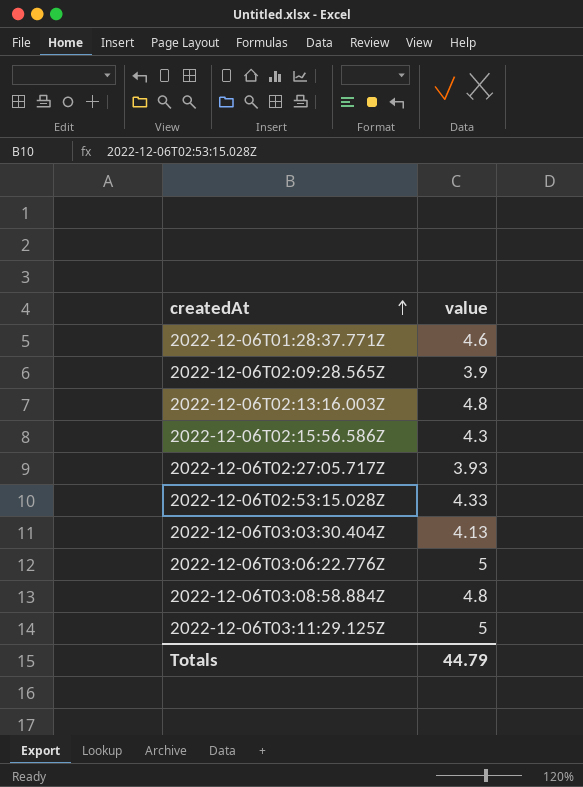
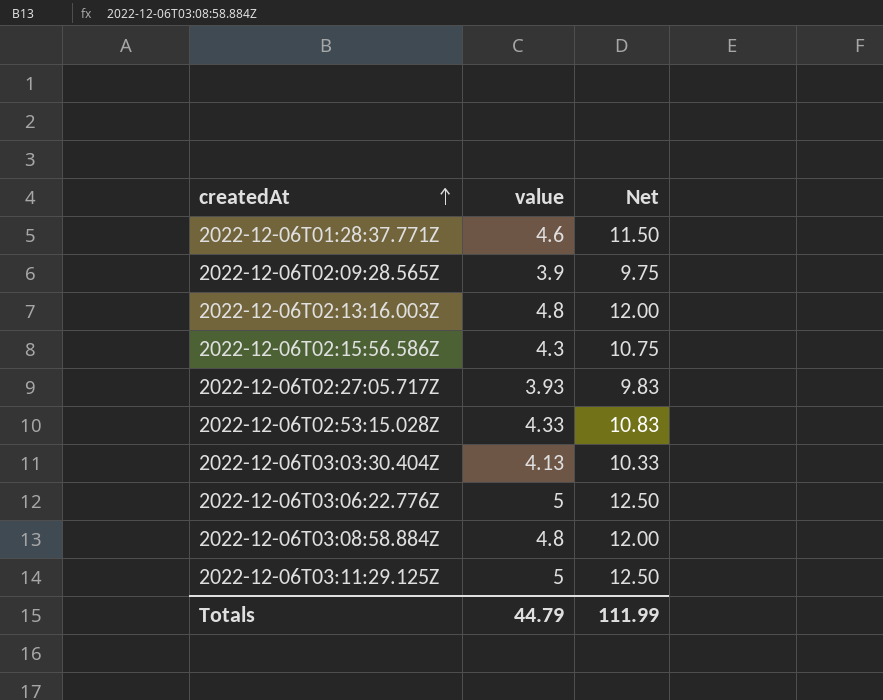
column Net | formula: none -> [value] * 2.5

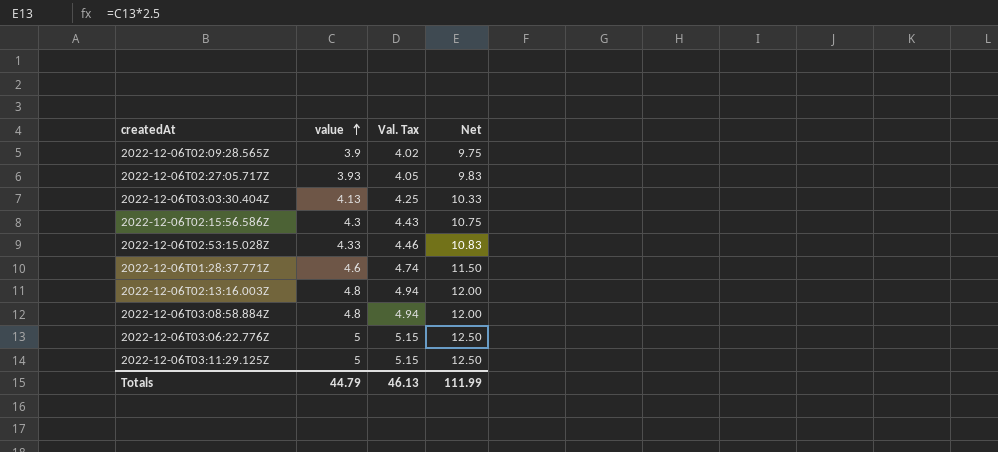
row order: createdAt ascending -> value ascending
column Val. Tax | formula: none -> [value] * 1.03

